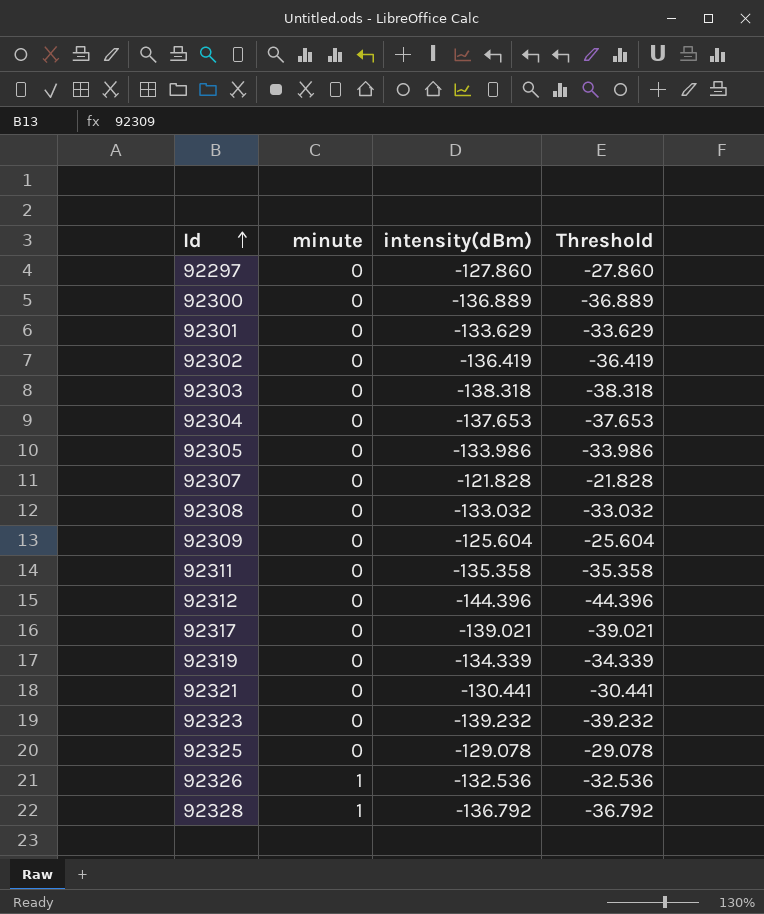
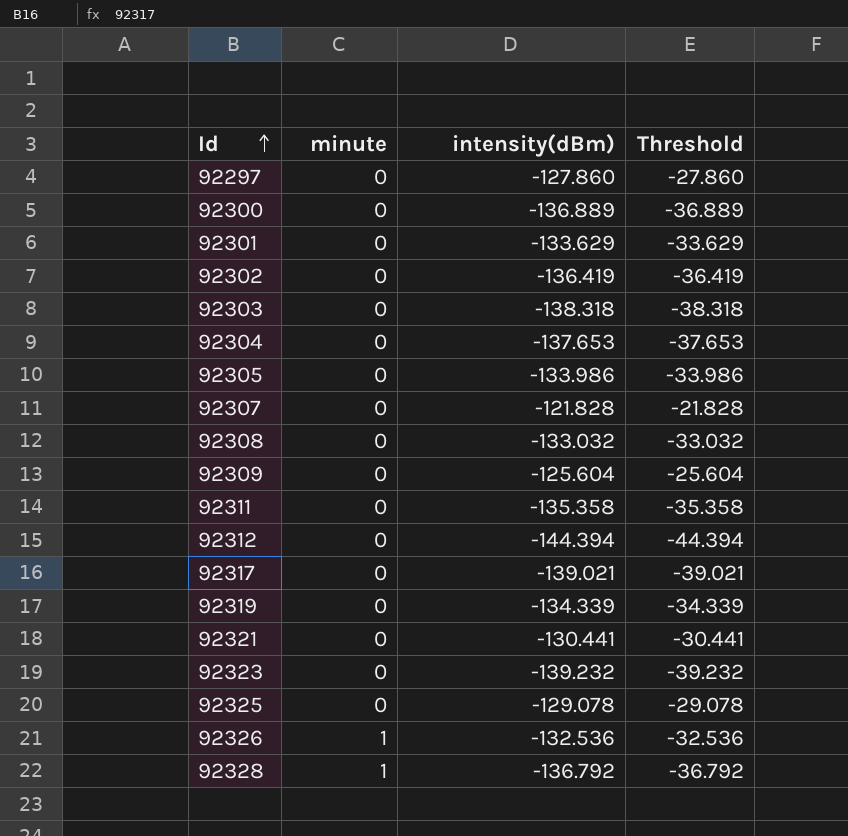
92312 | intensity(dBm): -144.396 -> -144.394
92312 | Threshold: -44.396 -> -44.394

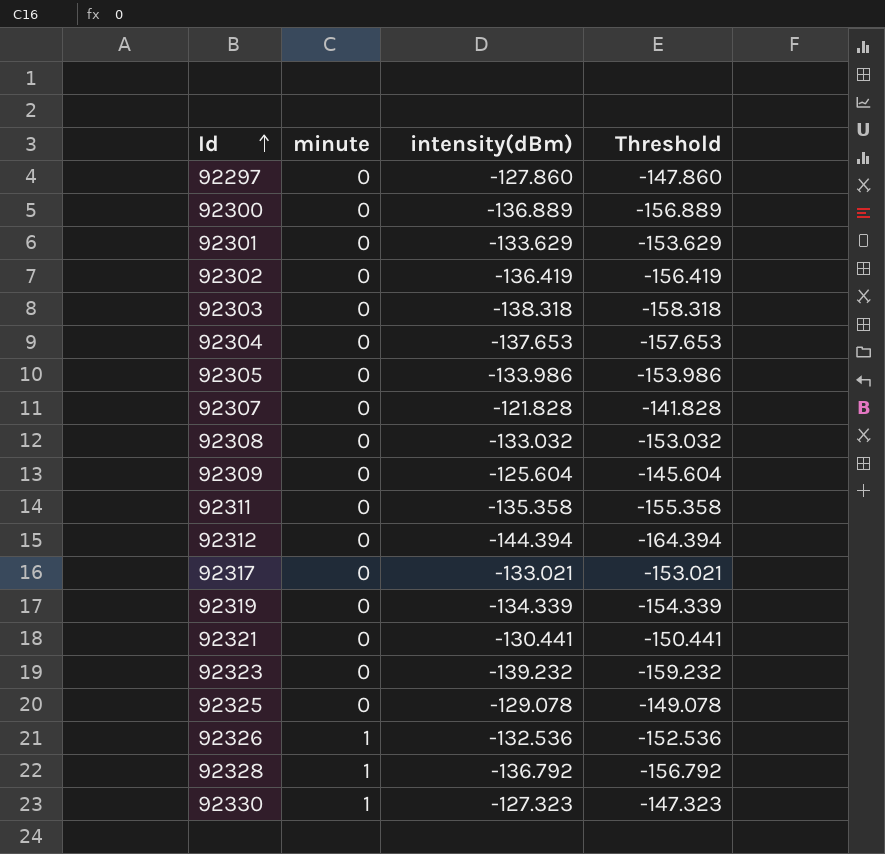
column Threshold | formula: [intensity(dBm)] + 100 -> [intensity(dBm)] - 20
92317 | intensity(dBm): -139.021 -> -133.021
row 92330: none -> 1 | -127.323 | -147.323

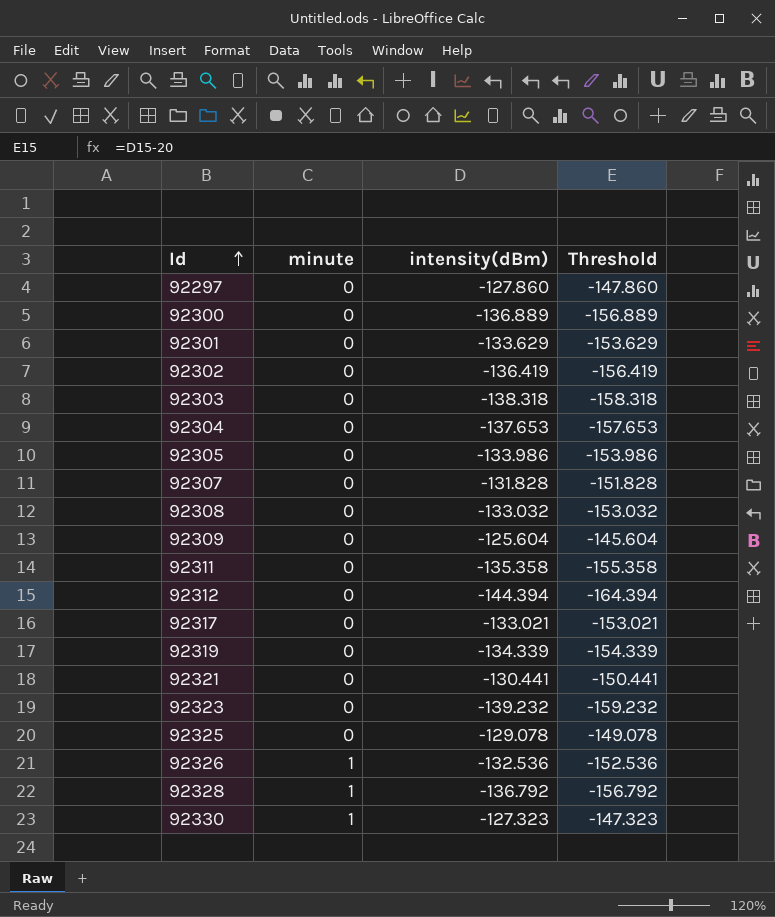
92307 | intensity(dBm): -121.828 -> -131.828
92307 | Threshold: -141.828 -> -151.828

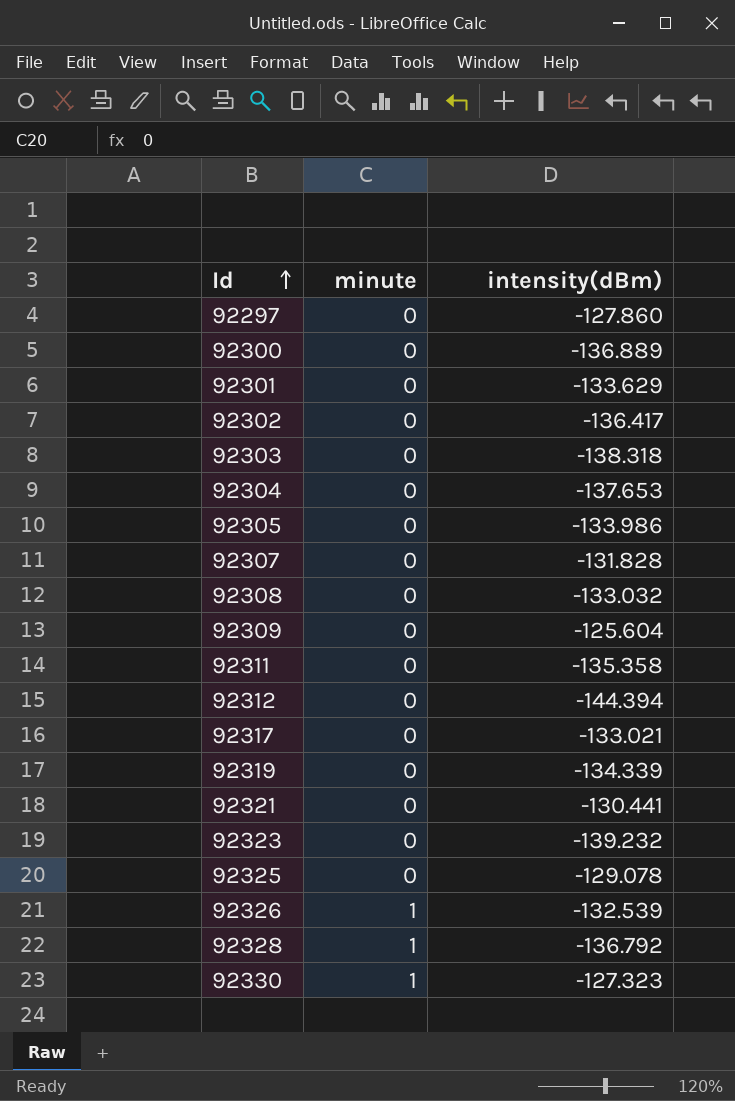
column Threshold | formula: [intensity(dBm)] - 20 -> none
92302 | intensity(dBm): -136.419 -> -136.417
92326 | intensity(dBm): -132.536 -> -132.539

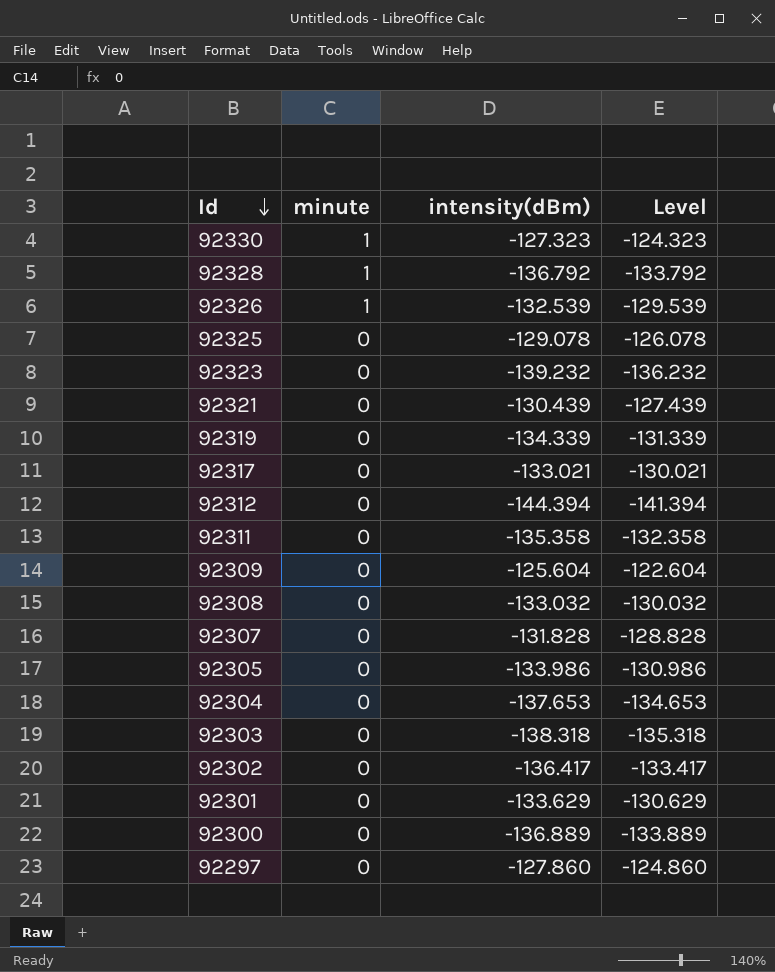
row order: Id ascending -> Id descending
column Level | formula: none -> [intensity(dBm)] + 3
92321 | intensity(dBm): -130.441 -> -130.439

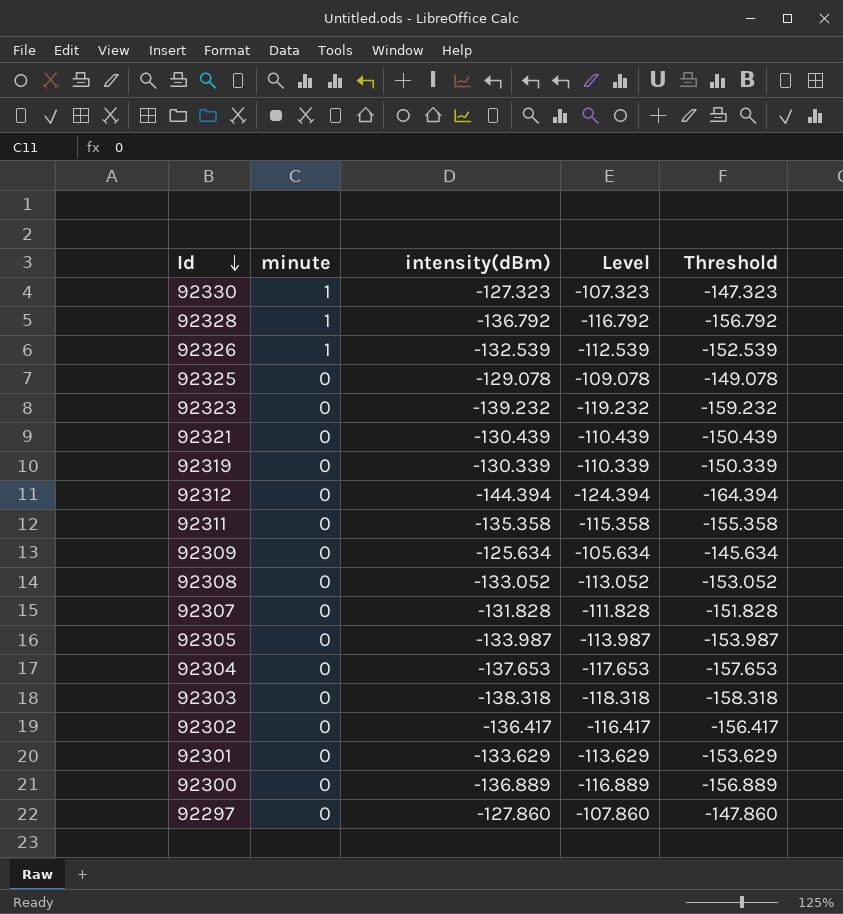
column Level | formula: [intensity(dBm)] + 3 -> [intensity(dBm)] + 20
column Threshold | formula: none -> [intensity(dBm)] - 20
row 92317: 0 | -133.021 | -130.021 -> none
92319 | intensity(dBm): -134.339 -> -130.339
92309 | intensity(dBm): -125.604 -> -125.634
92308 | intensity(dBm): -133.032 -> -133.052
92305 | intensity(dBm): -133.986 -> -133.987

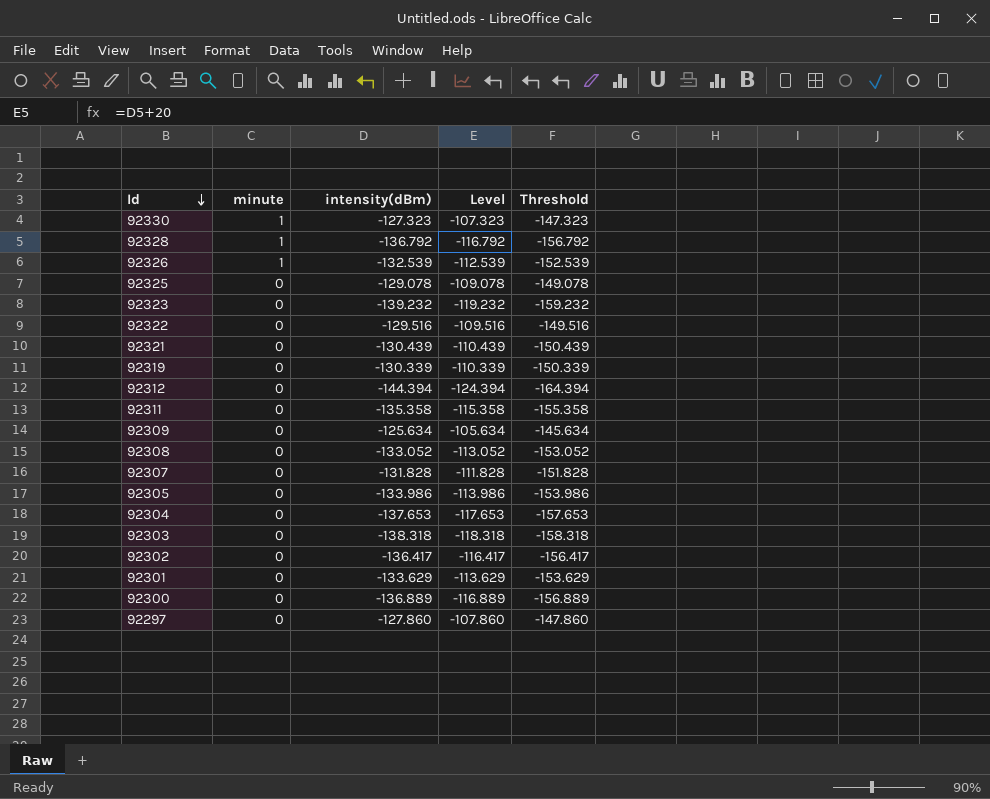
row 92322: none -> 0 | -129.516 | -109.516 | -149.516
92305 | intensity(dBm): -133.987 -> -133.986
92305 | Level: -113.987 -> -113.986
92305 | Threshold: -153.987 -> -153.986

